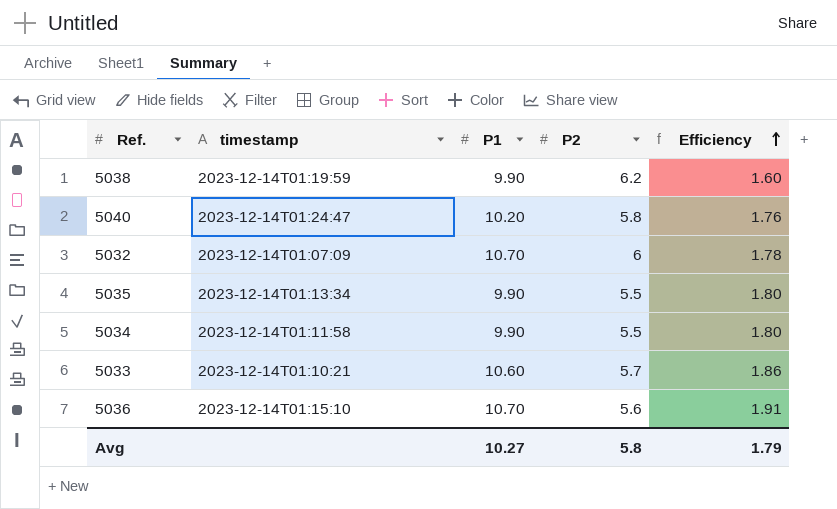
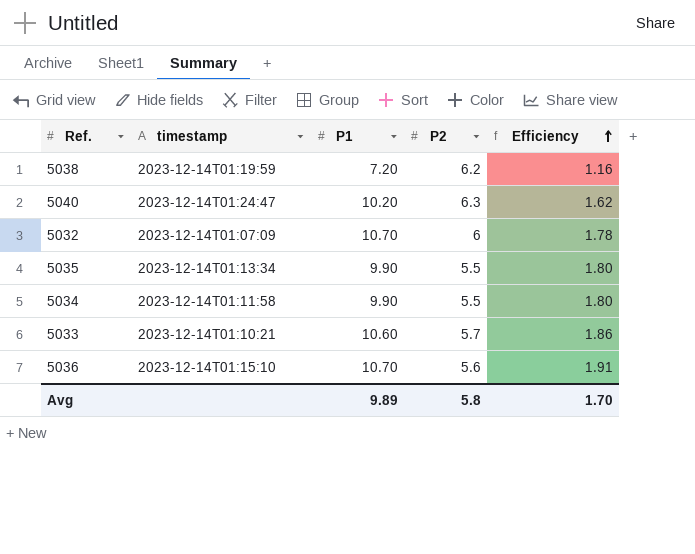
5038 | P1: 9.90 -> 7.20
5038 | Efficiency: 1.60 -> 1.16
5040 | P2: 5.8 -> 6.3
5040 | Efficiency: 1.76 -> 1.62
Avg | P1: 10.27 -> 9.89
Avg | Efficiency: 1.79 -> 1.70

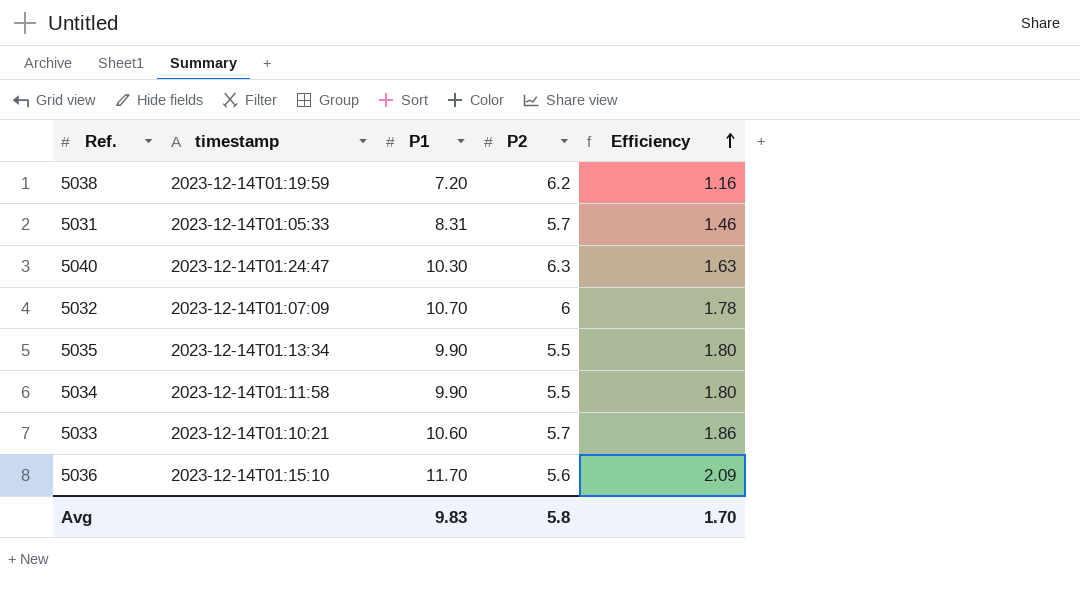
row 5031: none -> 2023-12-14T01:05:33 | 8.31 | 5.7 | 1.46
5040 | P1: 10.20 -> 10.30
5040 | Efficiency: 1.62 -> 1.63
5036 | P1: 10.70 -> 11.70
5036 | Efficiency: 1.91 -> 2.09
Avg | P1: 9.89 -> 9.83

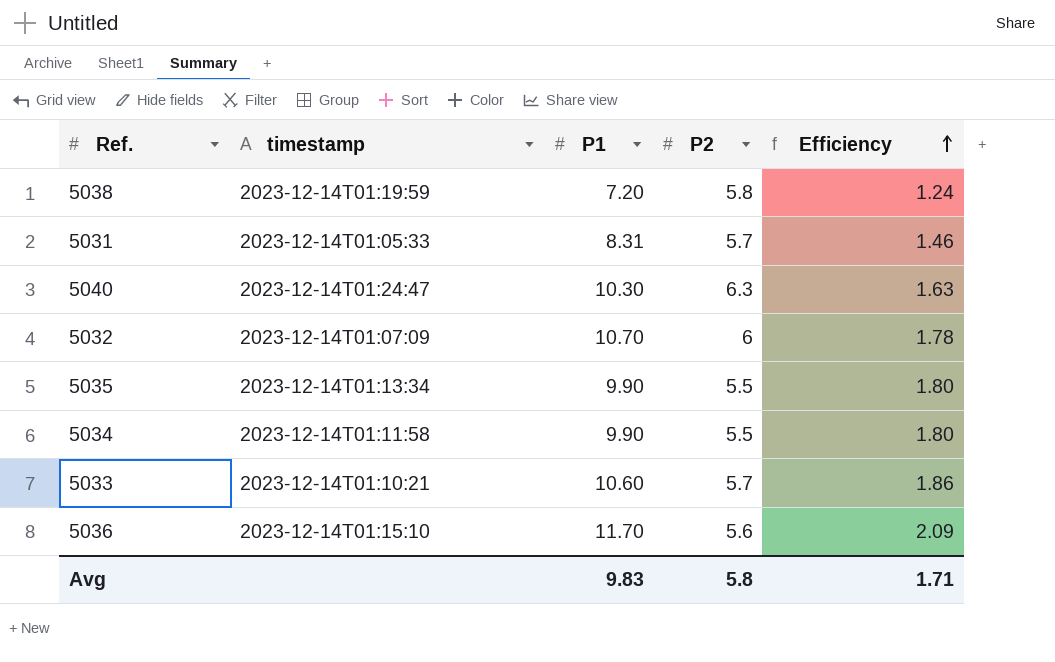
5038 | P2: 6.2 -> 5.8
5038 | Efficiency: 1.16 -> 1.24
Avg | Efficiency: 1.70 -> 1.71

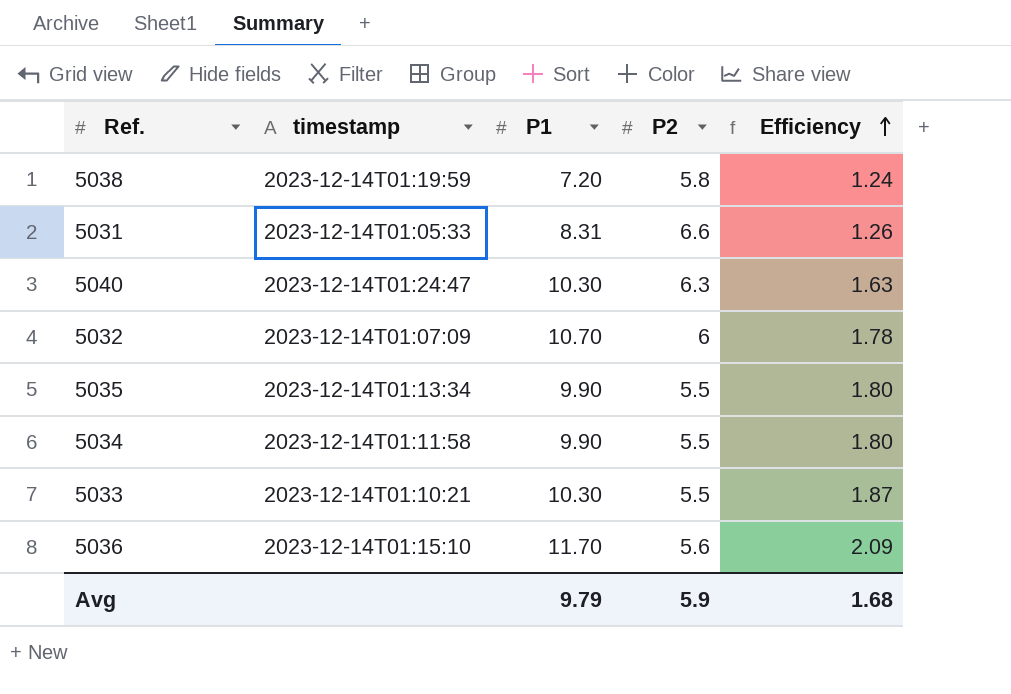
5031 | P2: 5.7 -> 6.6
5031 | Efficiency: 1.46 -> 1.26
5033 | P1: 10.60 -> 10.30
5033 | P2: 5.7 -> 5.5
5033 | Efficiency: 1.86 -> 1.87
Avg | P1: 9.83 -> 9.79
Avg | P2: 5.8 -> 5.9
Avg | Efficiency: 1.71 -> 1.68

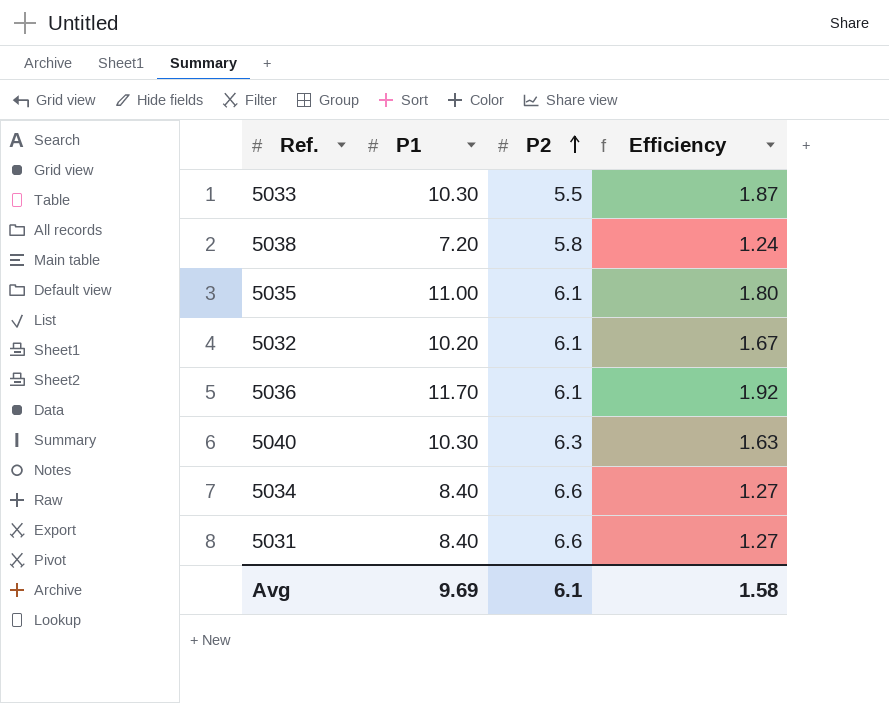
row order: Efficiency ascending -> P2 ascending
column timestamp | position: 2 -> none
5035 | P1: 9.90 -> 11.00
5035 | P2: 5.5 -> 6.1
5032 | P1: 10.70 -> 10.20
5032 | P2: 6 -> 6.1
5032 | Efficiency: 1.78 -> 1.67
5036 | P2: 5.6 -> 6.1
5036 | Efficiency: 2.09 -> 1.92
5034 | P1: 9.90 -> 8.40
5034 | P2: 5.5 -> 6.6
5034 | Efficiency: 1.80 -> 1.27
5031 | P1: 8.31 -> 8.40
5031 | Efficiency: 1.26 -> 1.27
Avg | P1: 9.79 -> 9.69
Avg | P2: 5.9 -> 6.1
Avg | Efficiency: 1.68 -> 1.58

